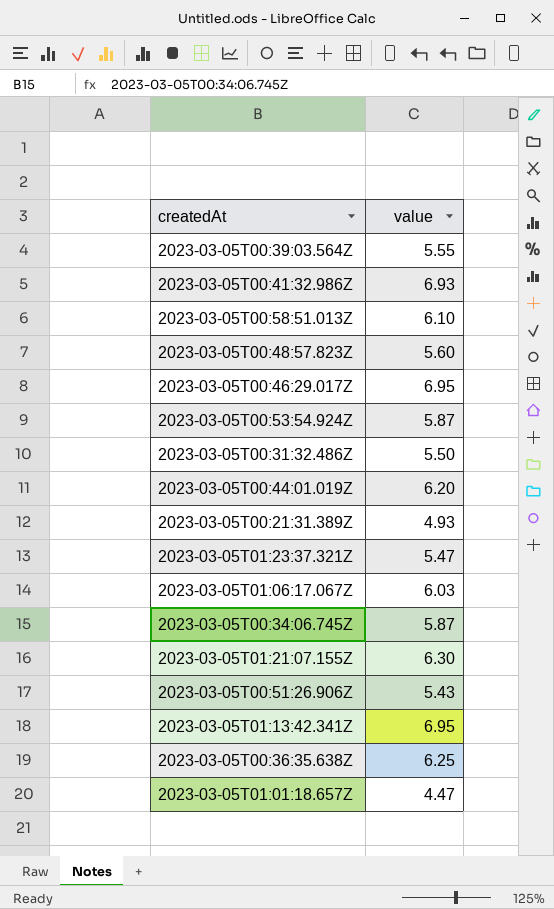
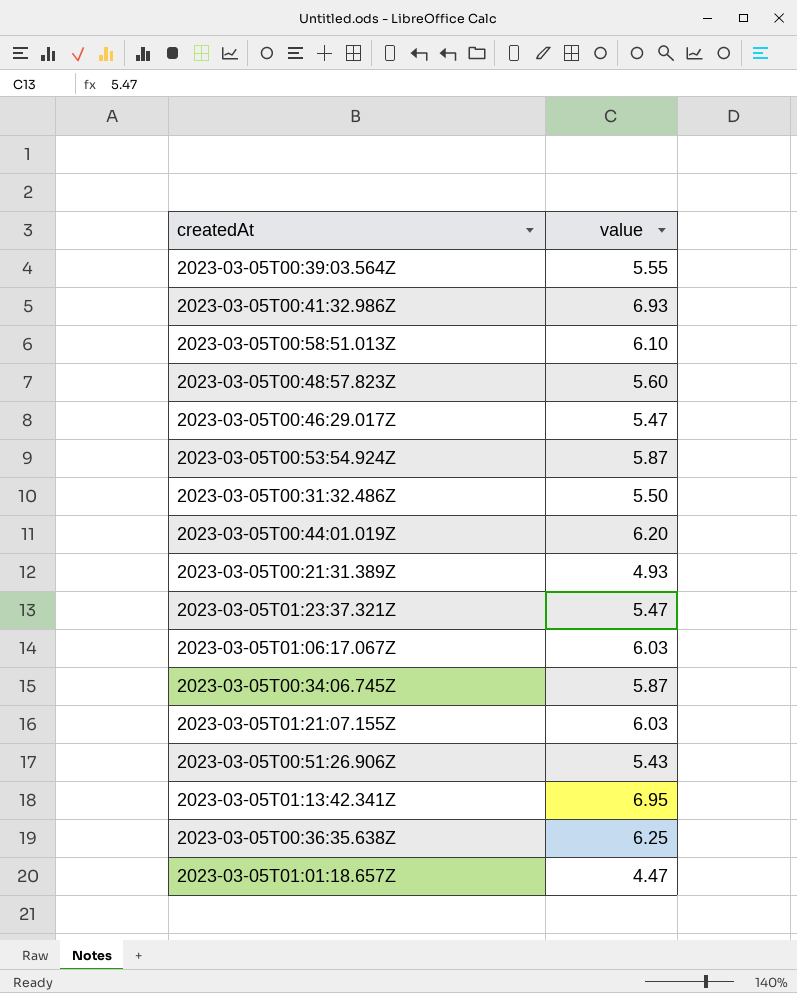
2023-03-05T00:46:29.017Z | value: 6.95 -> 5.47
2023-03-05T01:21:07.155Z | value: 6.30 -> 6.03

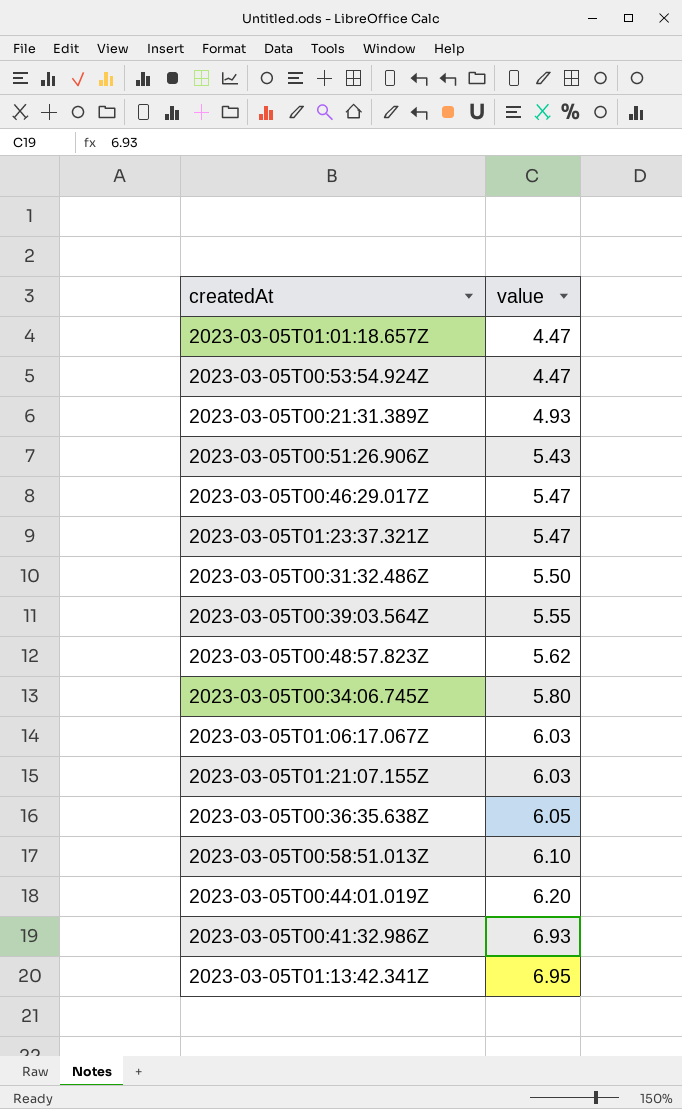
row order: none -> value ascending
2023-03-05T00:53:54.924Z | value: 5.87 -> 4.47
2023-03-05T00:48:57.823Z | value: 5.60 -> 5.62
2023-03-05T00:34:06.745Z | value: 5.87 -> 5.80
2023-03-05T00:36:35.638Z | value: 6.25 -> 6.05

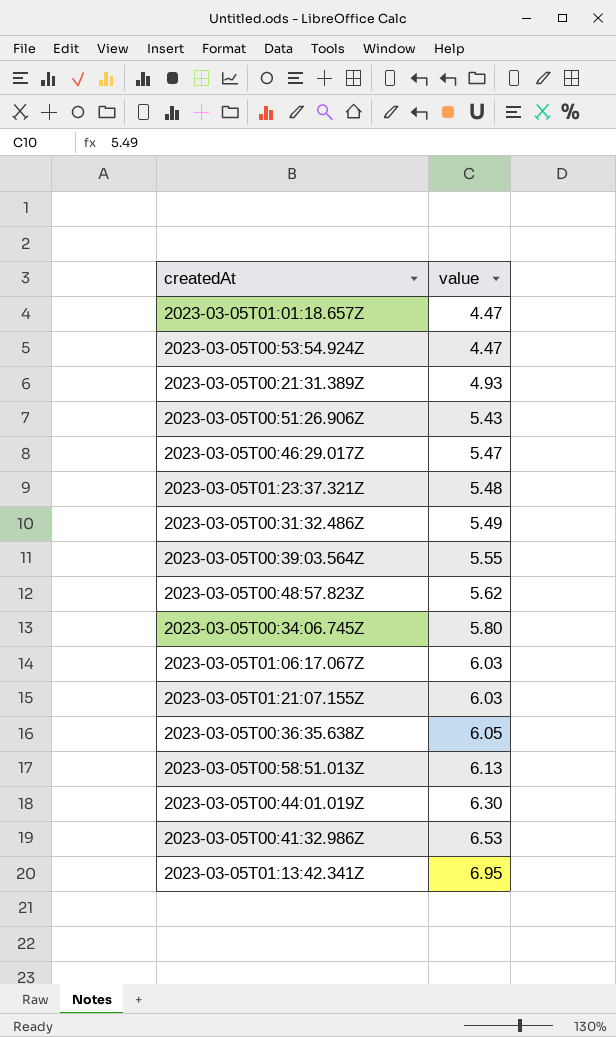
2023-03-05T01:23:37.321Z | value: 5.47 -> 5.48
2023-03-05T00:31:32.486Z | value: 5.50 -> 5.49
2023-03-05T00:58:51.013Z | value: 6.10 -> 6.13
2023-03-05T00:44:01.019Z | value: 6.20 -> 6.30
2023-03-05T00:41:32.986Z | value: 6.93 -> 6.53

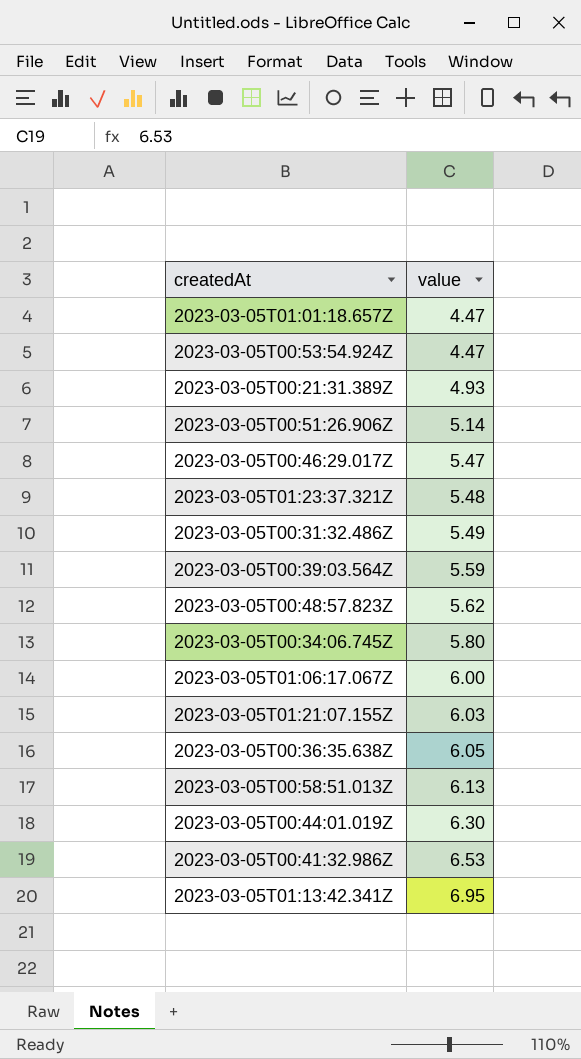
2023-03-05T00:51:26.906Z | value: 5.43 -> 5.14
2023-03-05T00:39:03.564Z | value: 5.55 -> 5.59
2023-03-05T01:06:17.067Z | value: 6.03 -> 6.00

